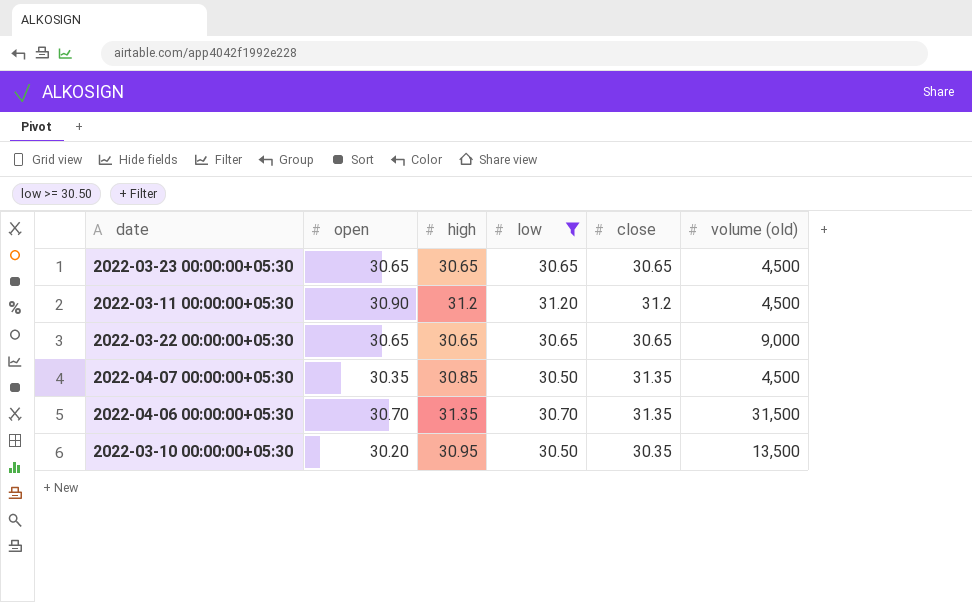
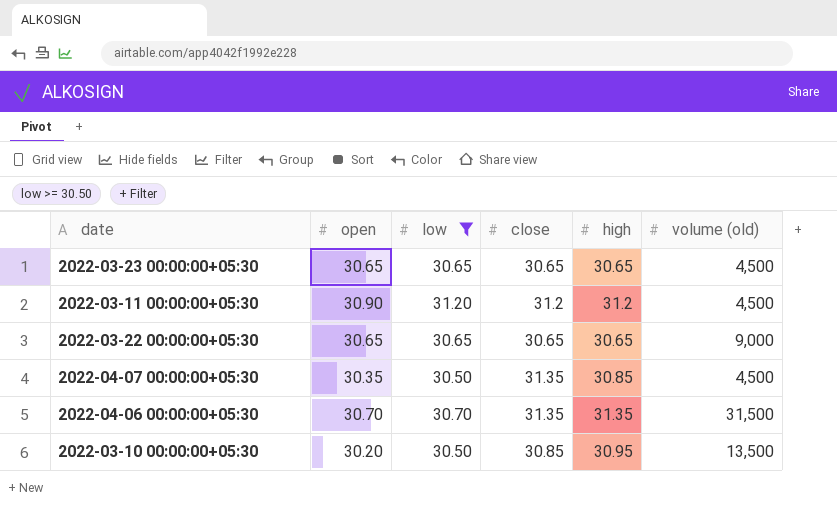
column high | position: 3 -> 5
2022-03-10 00:00:00+05:30 | close: 30.35 -> 30.85

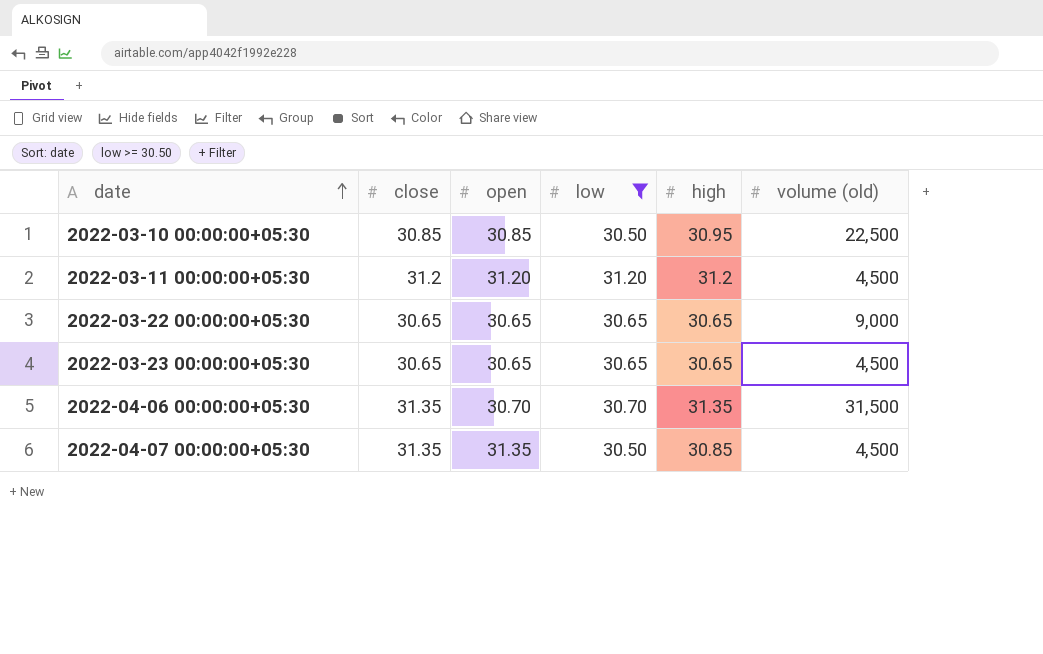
row order: none -> date ascending
column close | position: 4 -> 2
2022-03-10 00:00:00+05:30 | open: 30.20 -> 30.85
2022-03-10 00:00:00+05:30 | volume (old): 13,500 -> 22,500
2022-03-11 00:00:00+05:30 | open: 30.90 -> 31.20
2022-04-07 00:00:00+05:30 | open: 30.35 -> 31.35

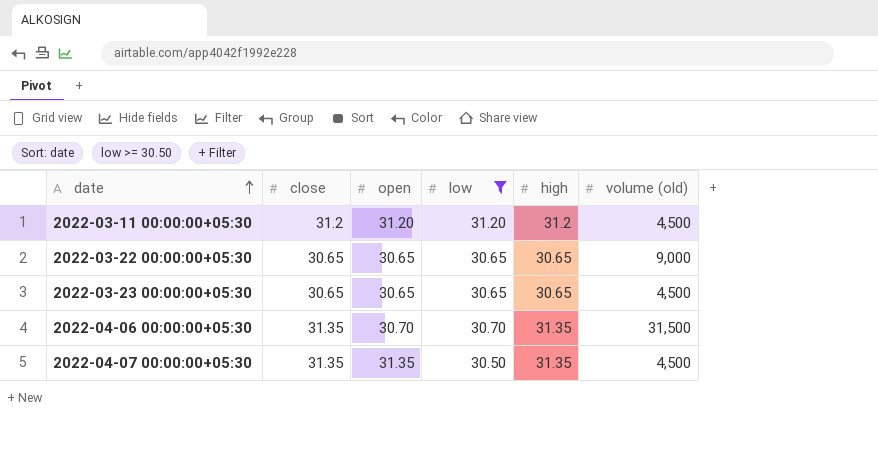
row 2022-03-10 00:00:00+05:30: 30.85 | 30.85 | 30.50 | 30.95 | 22,500 -> none
2022-04-07 00:00:00+05:30 | high: 30.85 -> 31.35

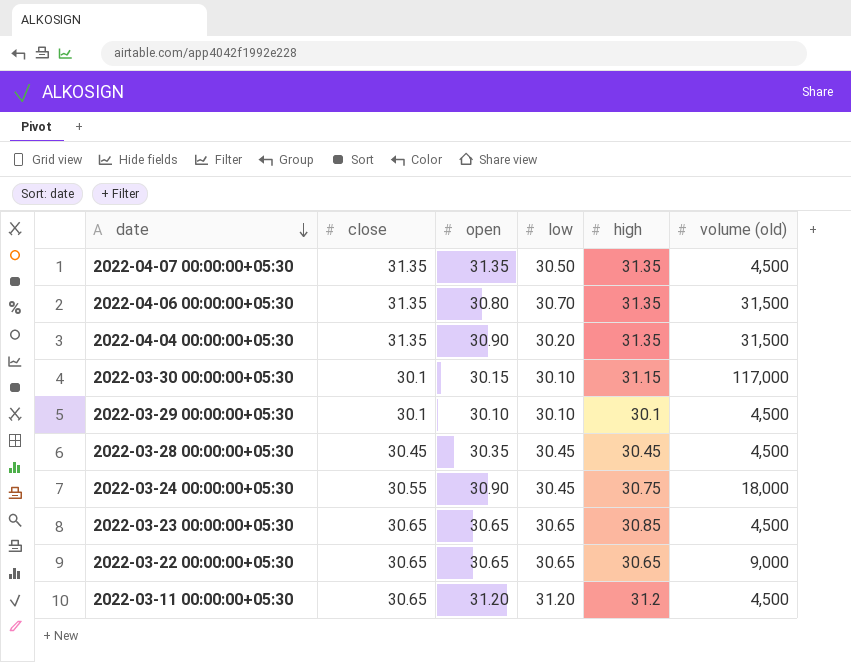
filter: low >= 30.50 -> none
row order: date ascending -> date descending
2022-04-06 00:00:00+05:30 | open: 30.70 -> 30.80
2022-03-23 00:00:00+05:30 | high: 30.65 -> 30.85
2022-03-11 00:00:00+05:30 | close: 31.2 -> 30.65

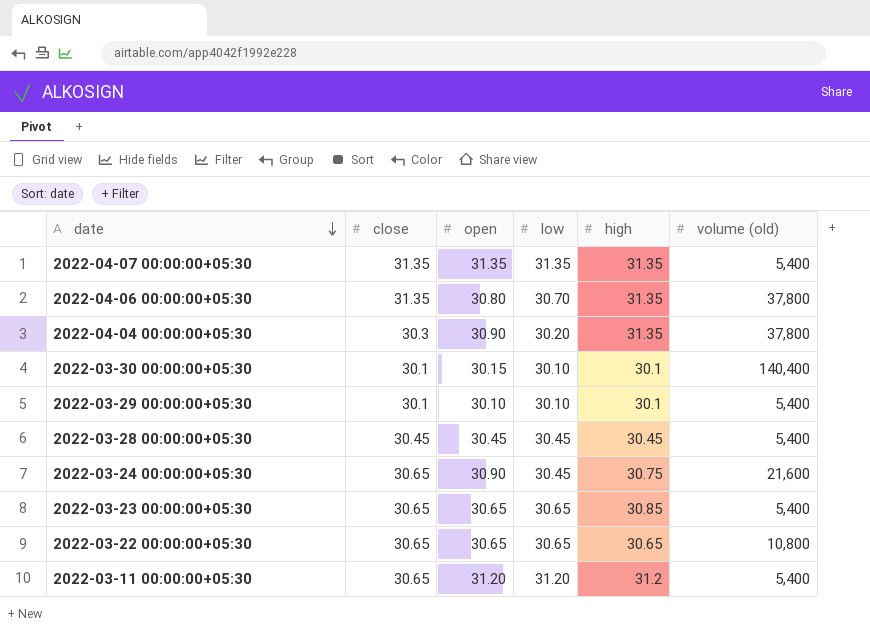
2022-04-07 00:00:00+05:30 | low: 30.50 -> 31.35
2022-04-07 00:00:00+05:30 | volume (old): 4,500 -> 5,400
2022-04-06 00:00:00+05:30 | volume (old): 31,500 -> 37,800
2022-04-04 00:00:00+05:30 | close: 31.35 -> 30.3
2022-04-04 00:00:00+05:30 | volume (old): 31,500 -> 37,800
2022-03-30 00:00:00+05:30 | high: 31.15 -> 30.1
2022-03-30 00:00:00+05:30 | volume (old): 117,000 -> 140,400
2022-03-29 00:00:00+05:30 | volume (old): 4,500 -> 5,400
2022-03-28 00:00:00+05:30 | open: 30.35 -> 30.45
2022-03-28 00:00:00+05:30 | volume (old): 4,500 -> 5,400
2022-03-24 00:00:00+05:30 | close: 30.55 -> 30.65
2022-03-24 00:00:00+05:30 | volume (old): 18,000 -> 21,600
2022-03-23 00:00:00+05:30 | volume (old): 4,500 -> 5,400
2022-03-22 00:00:00+05:30 | volume (old): 9,000 -> 10,800
2022-03-11 00:00:00+05:30 | volume (old): 4,500 -> 5,400

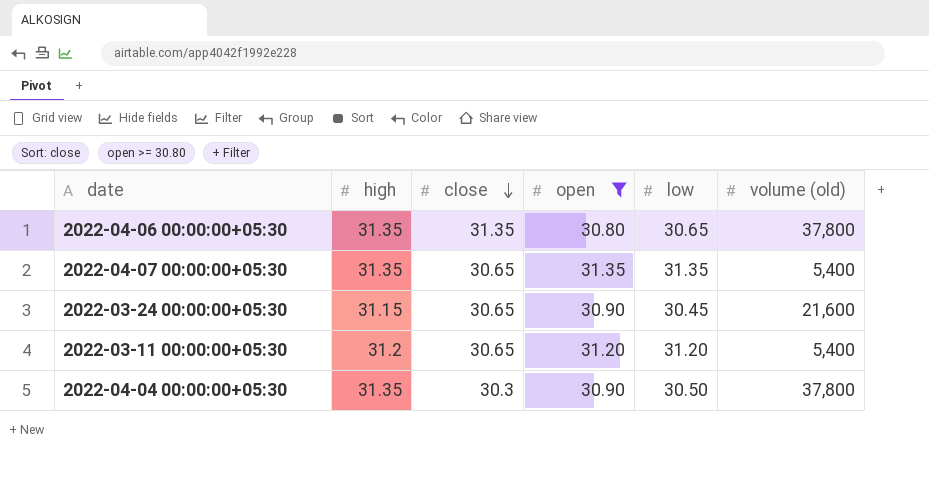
filter: none -> open >= 30.80
row order: date descending -> close descending
column high | position: 5 -> 2
2022-04-06 00:00:00+05:30 | low: 30.70 -> 30.65
2022-04-07 00:00:00+05:30 | close: 31.35 -> 30.65
2022-03-24 00:00:00+05:30 | high: 30.75 -> 31.15
2022-04-04 00:00:00+05:30 | low: 30.20 -> 30.50

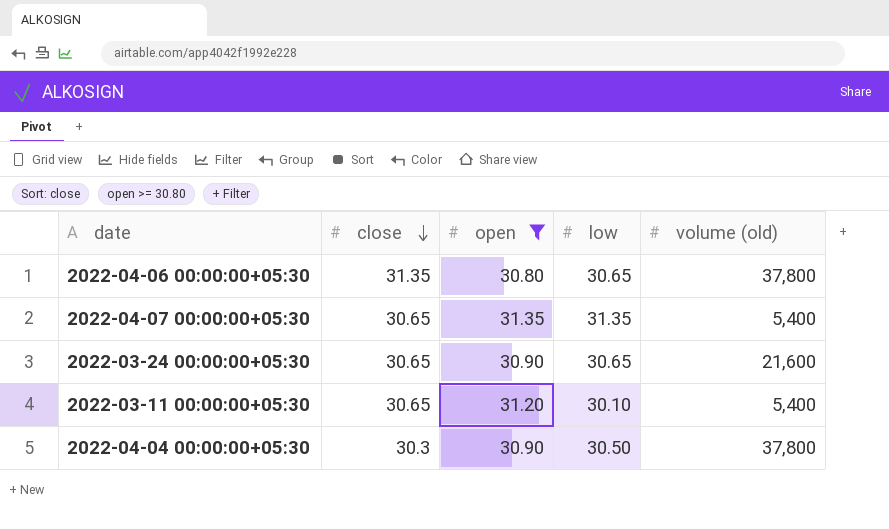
column high | position: 2 -> none
2022-03-24 00:00:00+05:30 | low: 30.45 -> 30.65
2022-03-11 00:00:00+05:30 | low: 31.20 -> 30.10

